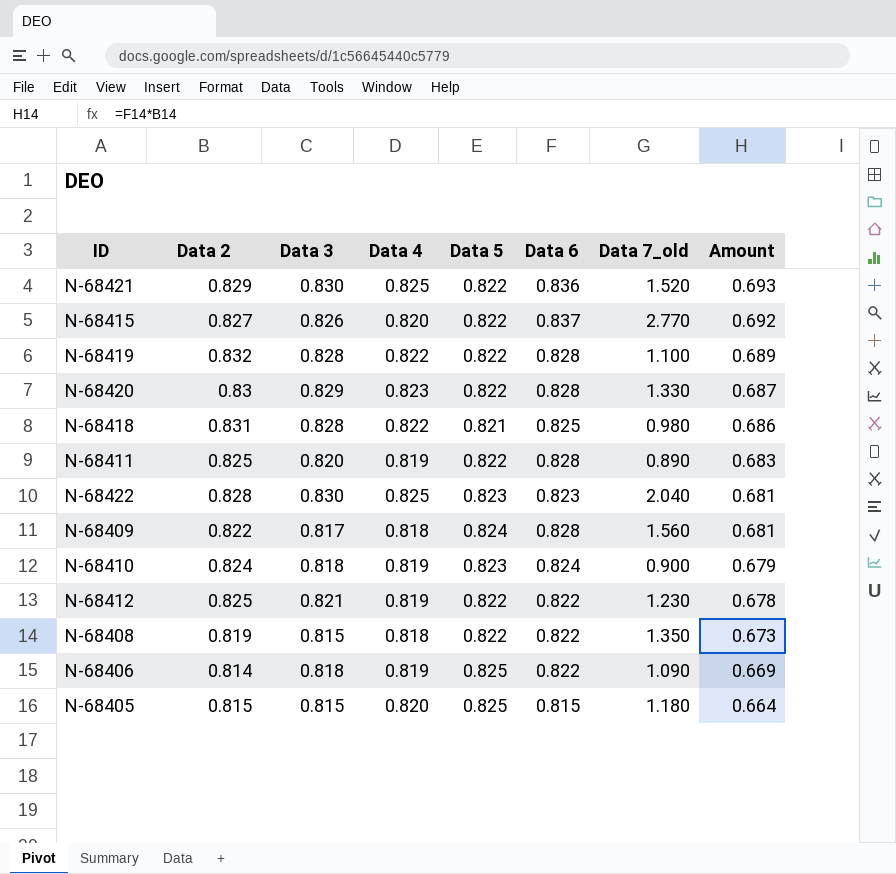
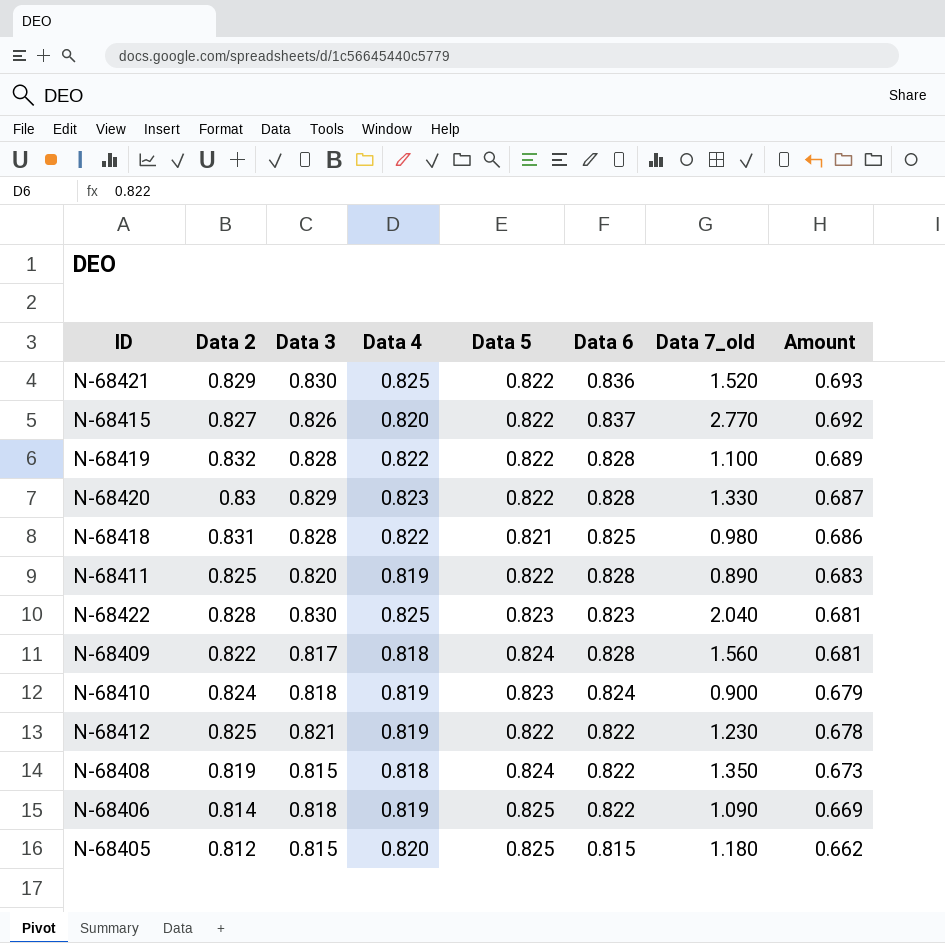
N-68408 | Data 5: 0.822 -> 0.824
N-68405 | Data 2: 0.815 -> 0.812
N-68405 | Amount: 0.664 -> 0.662

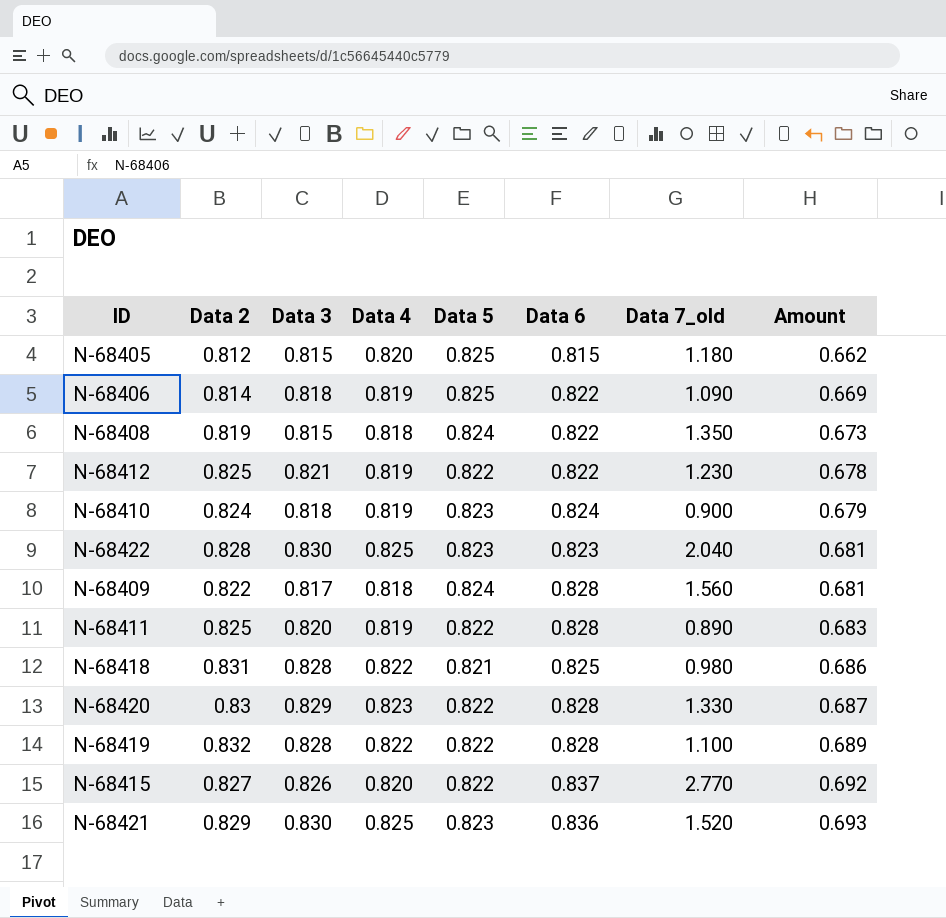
row order: Amount descending -> Amount ascending
N-68421 | Data 5: 0.822 -> 0.823

